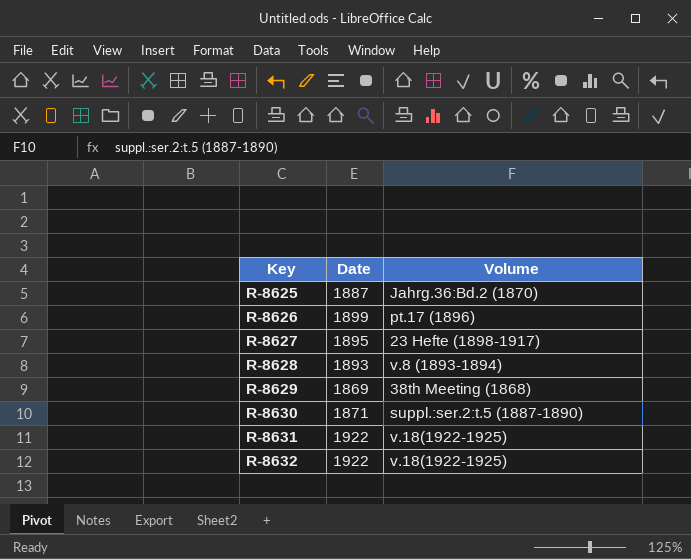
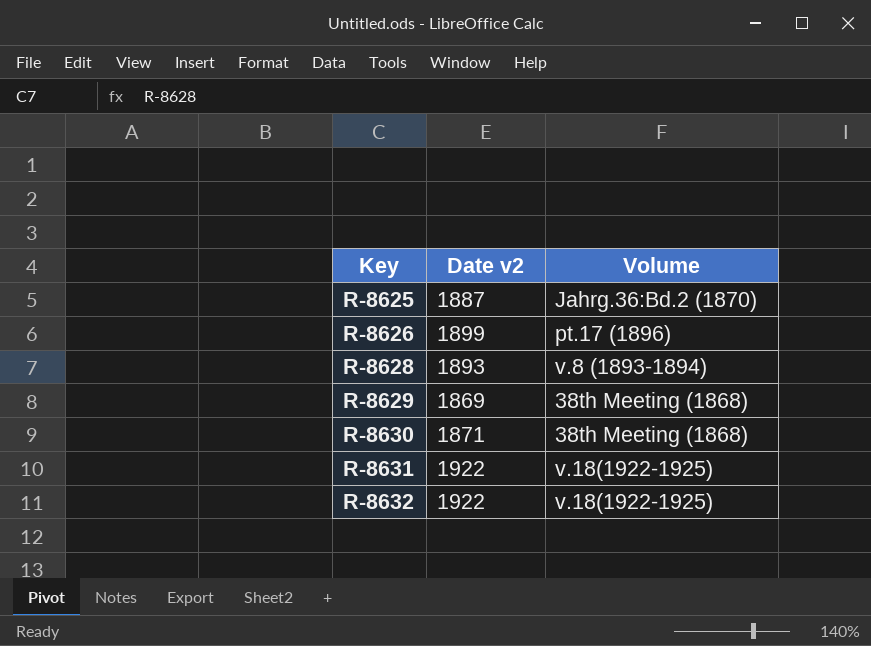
column name: Date -> Date v2
row R-8627: 1895 | 23 Hefte (1898-1917) -> none
R-8630 | Volume: suppl.:ser.2:t.5 (1887-1890) -> 38th Meeting (1868)

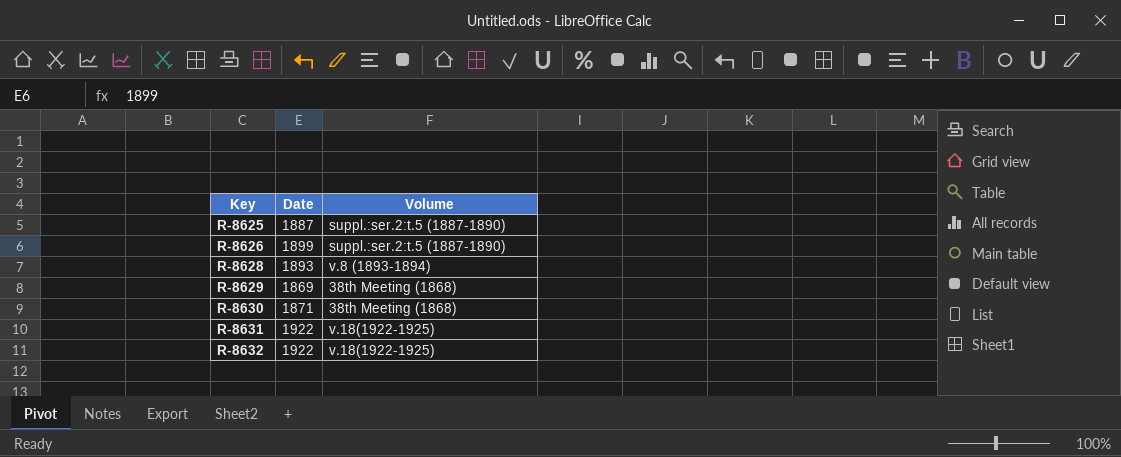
column name: Date v2 -> Date
R-8625 | Volume: Jahrg.36:Bd.2 (1870) -> suppl.:ser.2:t.5 (1887-1890)
R-8626 | Volume: pt.17 (1896) -> suppl.:ser.2:t.5 (1887-1890)

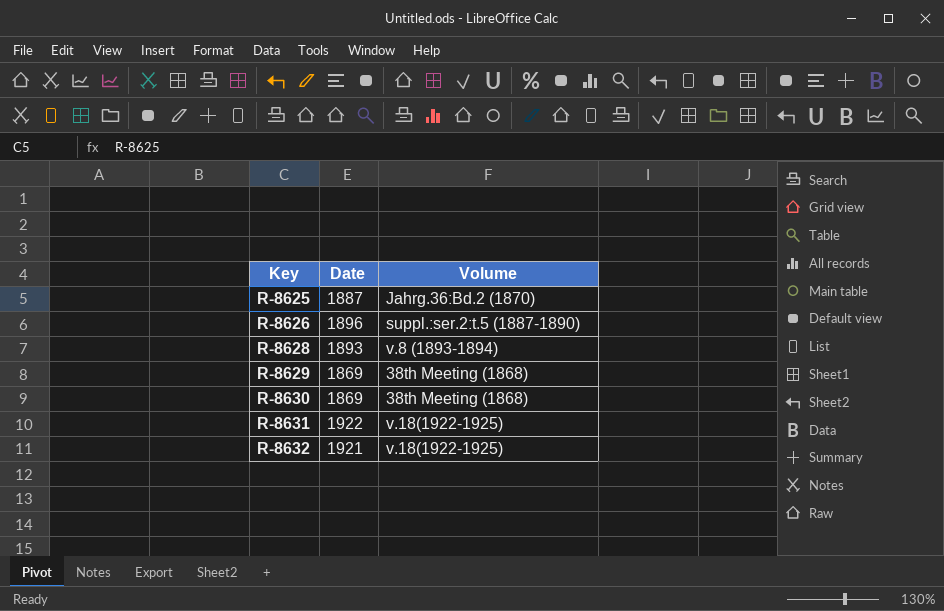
R-8625 | Volume: suppl.:ser.2:t.5 (1887-1890) -> Jahrg.36:Bd.2 (1870)
R-8626 | Date: 1899 -> 1896
R-8630 | Date: 1871 -> 1869
R-8632 | Date: 1922 -> 1921

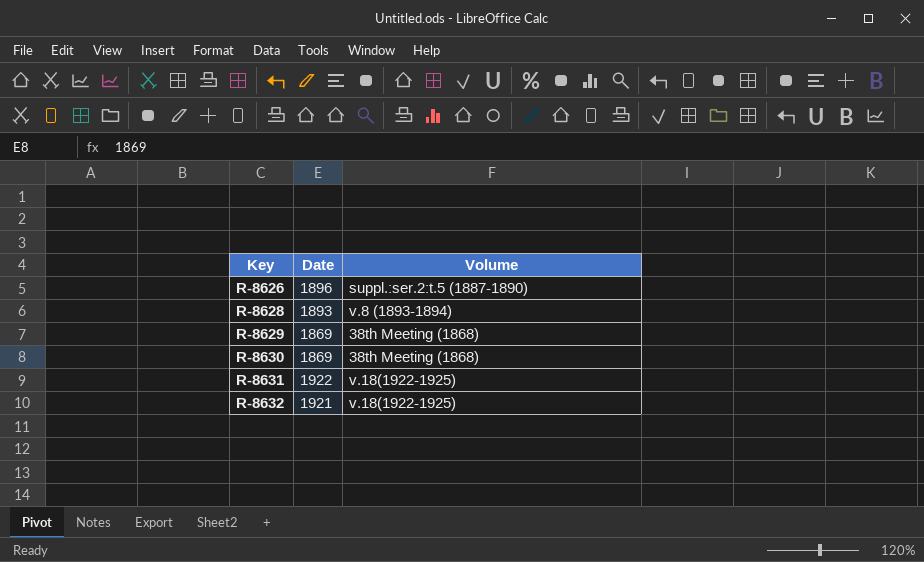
row R-8625: 1887 | Jahrg.36:Bd.2 (1870) -> none

